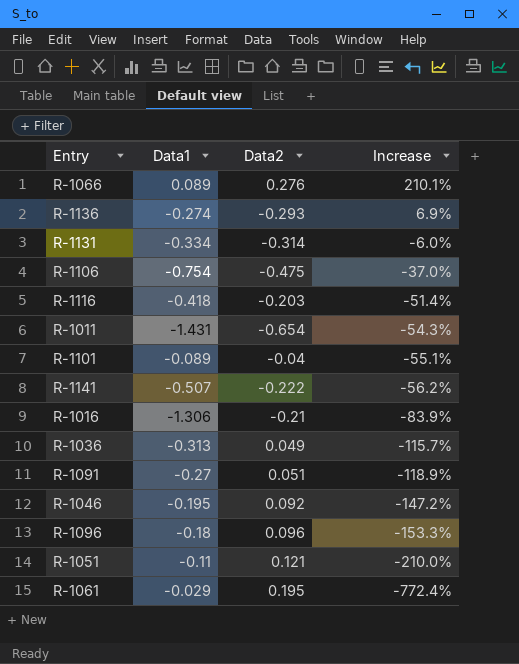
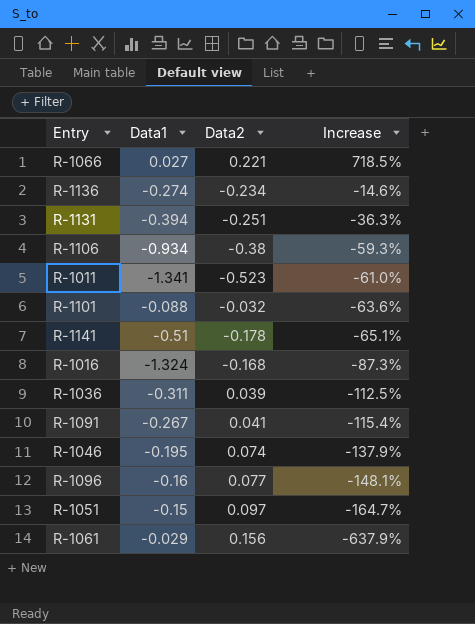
row R-1116: -0.418 | -0.203 | -51.4% -> none
R-1066 | Data1: 0.089 -> 0.027
R-1066 | Data2: 0.276 -> 0.221
R-1066 | Increase: 210.1% -> 718.5%
R-1136 | Data2: -0.293 -> -0.234
R-1136 | Increase: 6.9% -> -14.6%
R-1131 | Data1: -0.334 -> -0.394
R-1131 | Data2: -0.314 -> -0.251
R-1131 | Increase: -6.0% -> -36.3%
R-1106 | Data1: -0.754 -> -0.934
R-1106 | Data2: -0.475 -> -0.38
R-1106 | Increase: -37.0% -> -59.3%
R-1011 | Data1: -1.431 -> -1.341
R-1011 | Data2: -0.654 -> -0.523
R-1011 | Increase: -54.3% -> -61.0%
R-1101 | Data1: -0.089 -> -0.088
R-1101 | Data2: -0.04 -> -0.032
R-1101 | Increase: -55.1% -> -63.6%
R-1141 | Data1: -0.507 -> -0.51
R-1141 | Data2: -0.222 -> -0.178
R-1141 | Increase: -56.2% -> -65.1%
R-1016 | Data1: -1.306 -> -1.324
R-1016 | Data2: -0.21 -> -0.168
R-1016 | Increase: -83.9% -> -87.3%
R-1036 | Data1: -0.313 -> -0.311
R-1036 | Data2: 0.049 -> 0.039
R-1036 | Increase: -115.7% -> -112.5%
R-1091 | Data1: -0.27 -> -0.267
R-1091 | Data2: 0.051 -> 0.041
R-1091 | Increase: -118.9% -> -115.4%
R-1046 | Data2: 0.092 -> 0.074
R-1046 | Increase: -147.2% -> -137.9%
R-1096 | Data1: -0.18 -> -0.16
R-1096 | Data2: 0.096 -> 0.077
R-1096 | Increase: -153.3% -> -148.1%
R-1051 | Data1: -0.11 -> -0.15
R-1051 | Data2: 0.121 -> 0.097
R-1051 | Increase: -210.0% -> -164.7%
R-1061 | Data2: 0.195 -> 0.156
R-1061 | Increase: -772.4% -> -637.9%

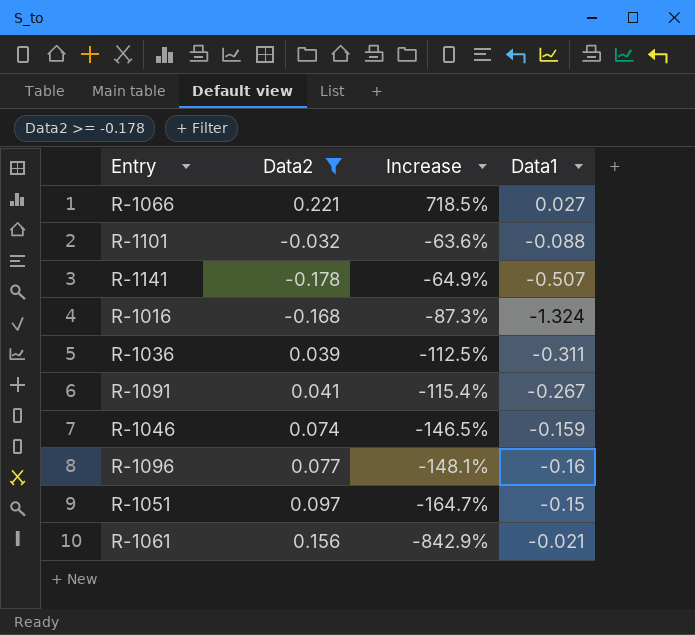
filter: none -> Data2 >= -0.178
column Data1 | position: 2 -> 4
R-1141 | Increase: -65.1% -> -64.9%
R-1141 | Data1: -0.51 -> -0.507
R-1046 | Increase: -137.9% -> -146.5%
R-1046 | Data1: -0.195 -> -0.159
R-1061 | Increase: -637.9% -> -842.9%
R-1061 | Data1: -0.029 -> -0.021

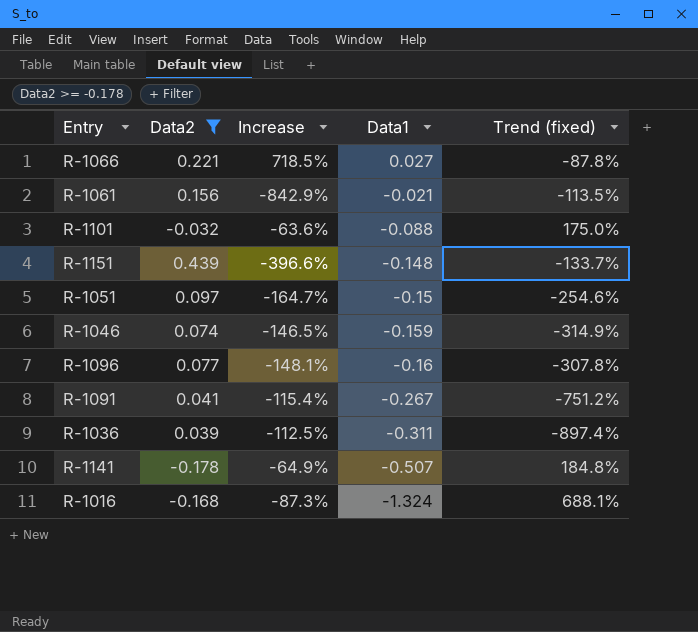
row order: Increase descending -> Data1 descending
column Trend (fixed) | formula: none -> ([Data1] - [Data2]) / [Data2]
row R-1151: none -> 0.439 | -396.6% | -0.148 | -133.7%

